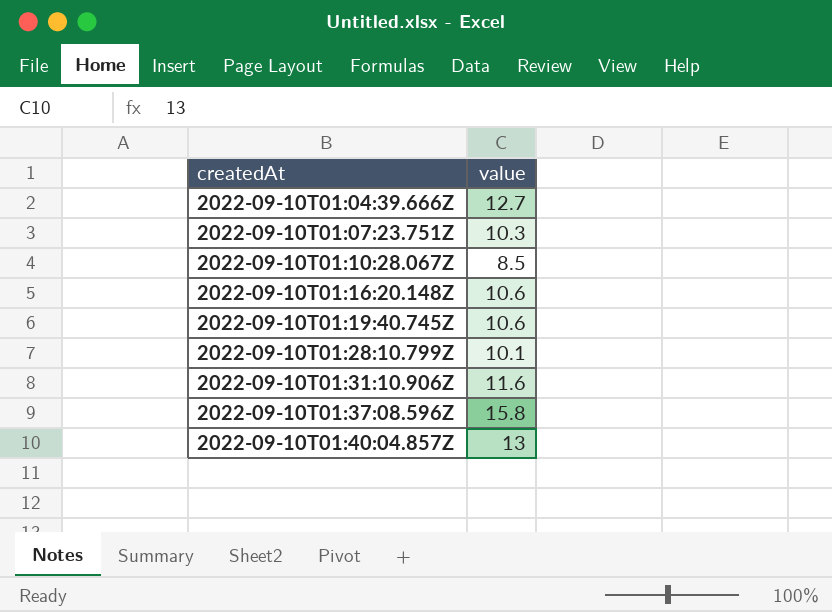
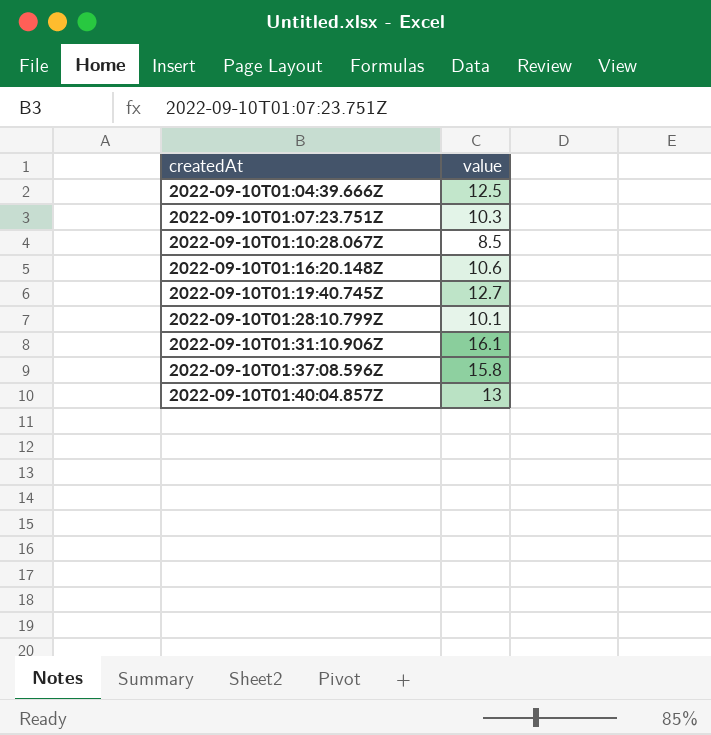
2022-09-10T01:04:39.666Z | value: 12.7 -> 12.5
2022-09-10T01:19:40.745Z | value: 10.6 -> 12.7
2022-09-10T01:31:10.906Z | value: 11.6 -> 16.1

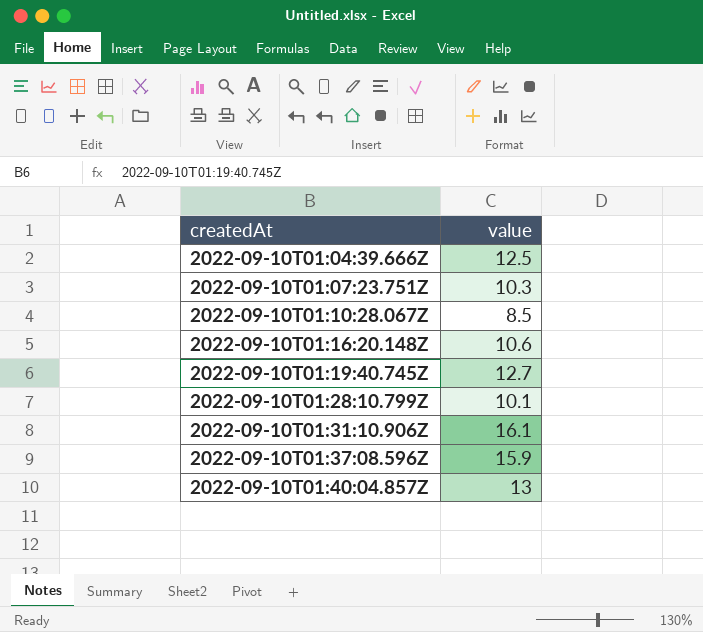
2022-09-10T01:37:08.596Z | value: 15.8 -> 15.9

